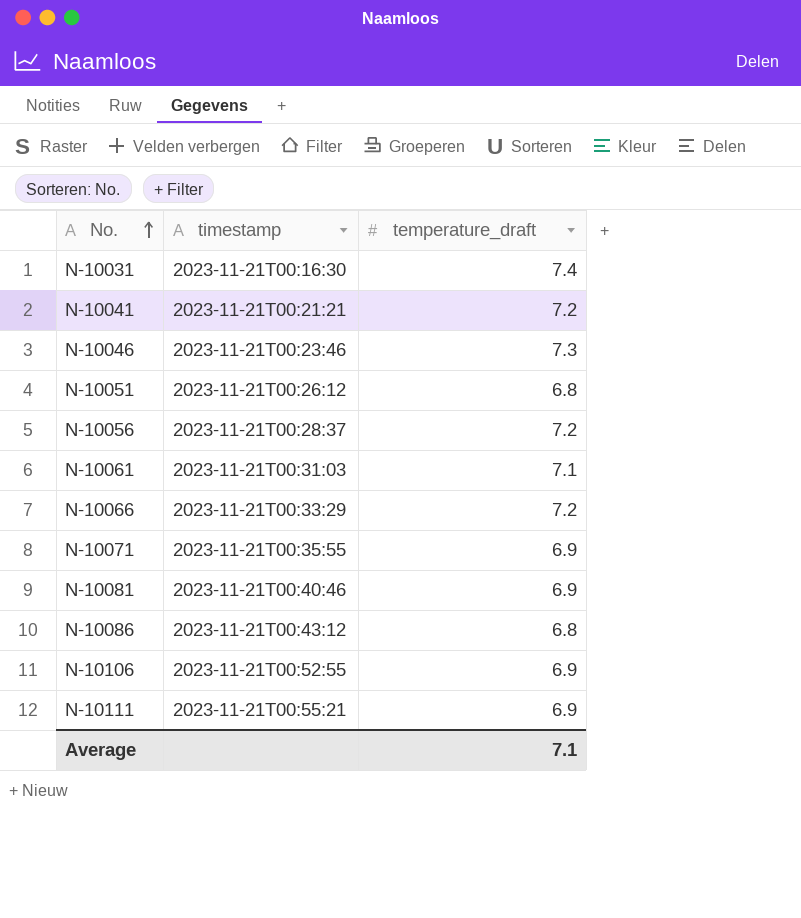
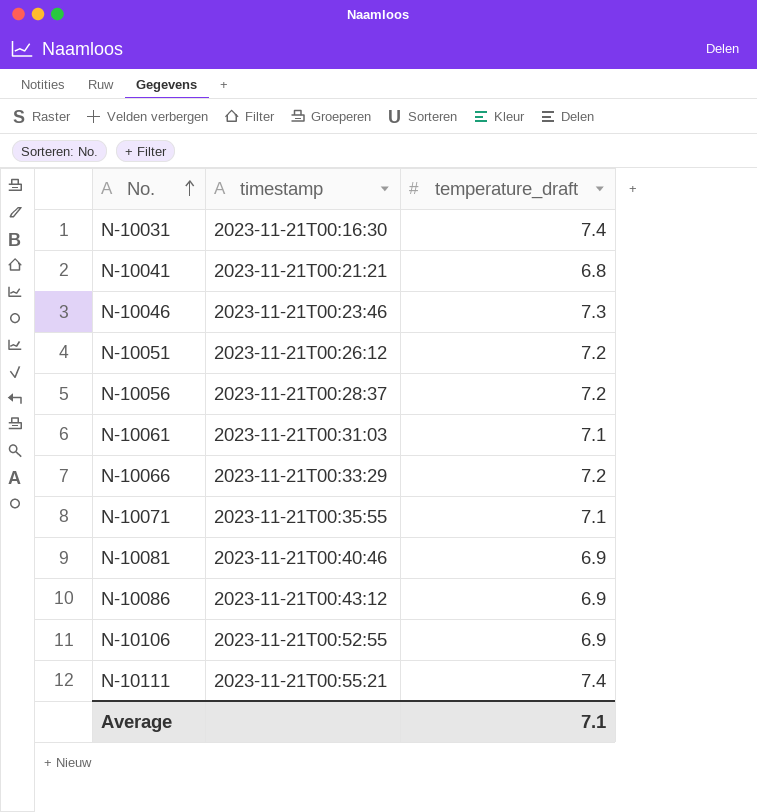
N-10041 | temperature_draft: 7.2 -> 6.8
N-10051 | temperature_draft: 6.8 -> 7.2
N-10071 | temperature_draft: 6.9 -> 7.1
N-10086 | temperature_draft: 6.8 -> 6.9
N-10111 | temperature_draft: 6.9 -> 7.4

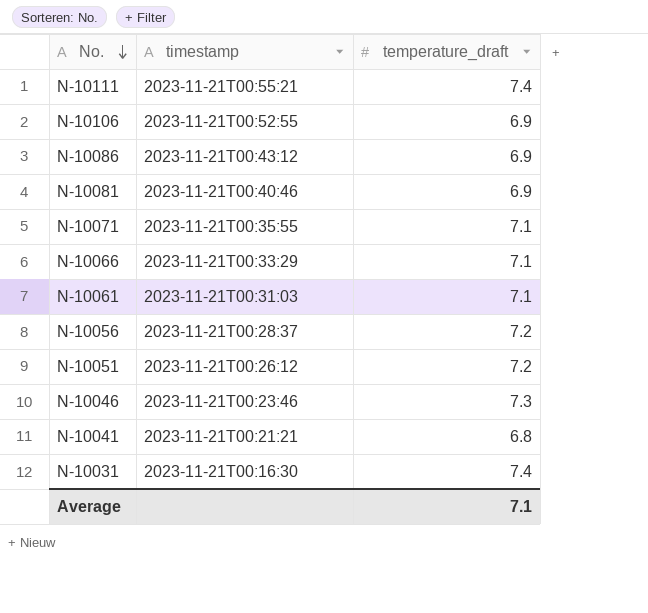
row order: No. ascending -> No. descending
N-10066 | temperature_draft: 7.2 -> 7.1

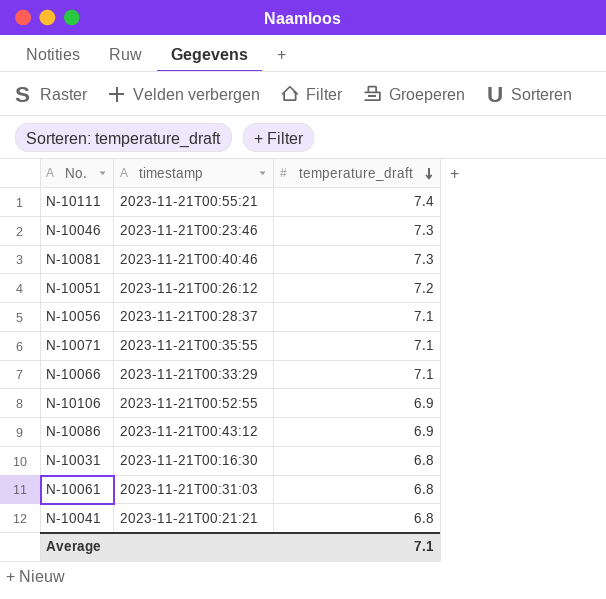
row order: No. descending -> temperature_draft descending
N-10081 | temperature_draft: 6.9 -> 7.3
N-10056 | temperature_draft: 7.2 -> 7.1
N-10031 | temperature_draft: 7.4 -> 6.8
N-10061 | temperature_draft: 7.1 -> 6.8

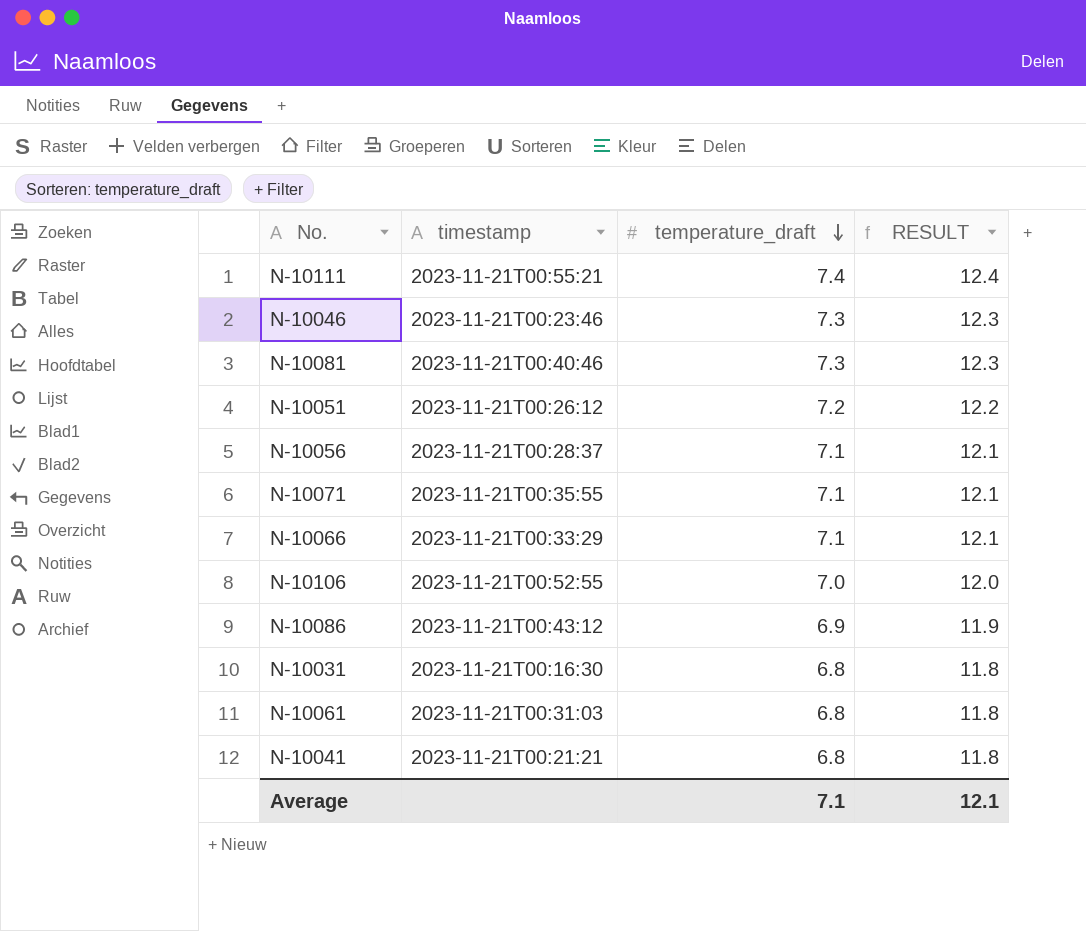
column RESULT | formula: none -> [temperature_draft] + 5
N-10106 | temperature_draft: 6.9 -> 7.0

